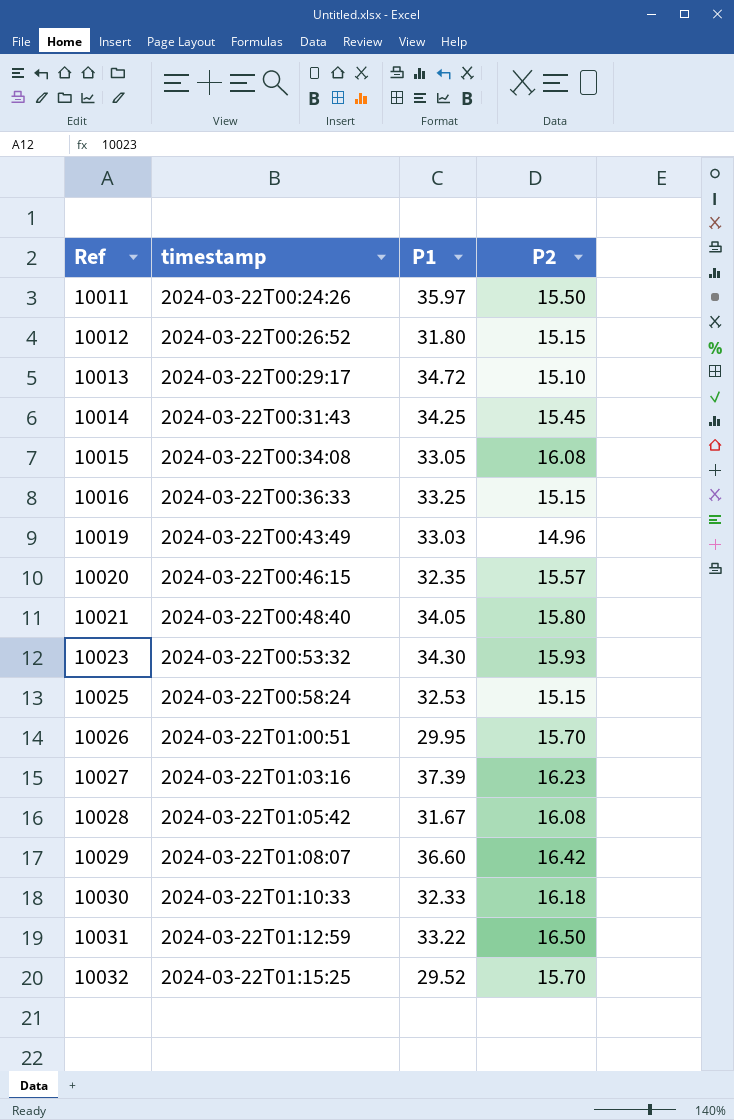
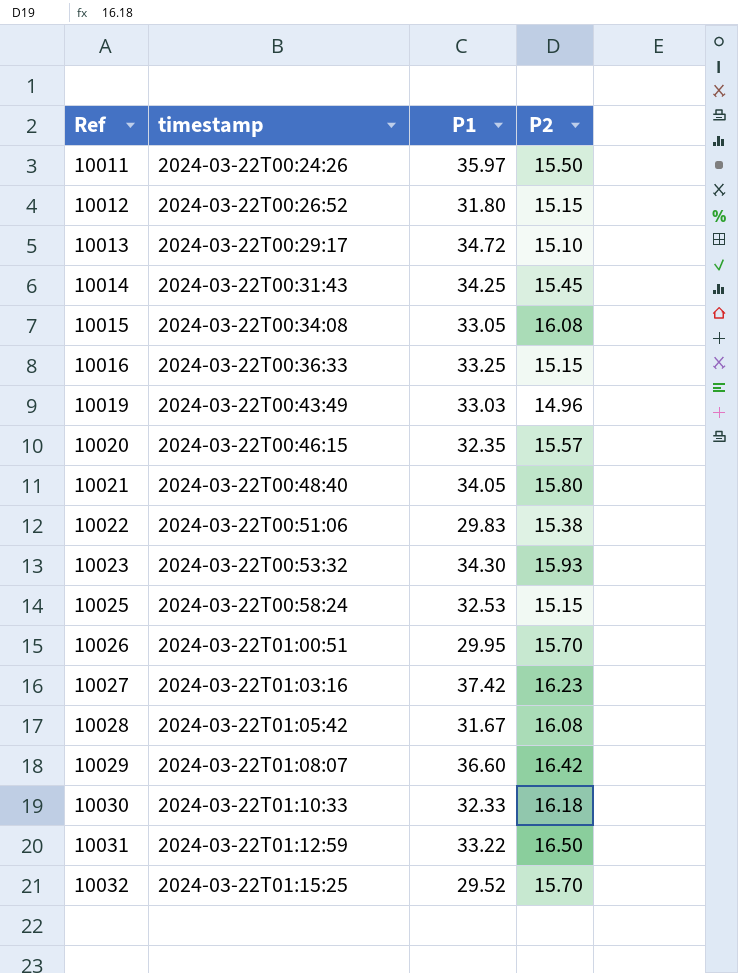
row 10022: none -> 2024-03-22T00:51:06 | 29.83 | 15.38
10027 | P1: 37.39 -> 37.42

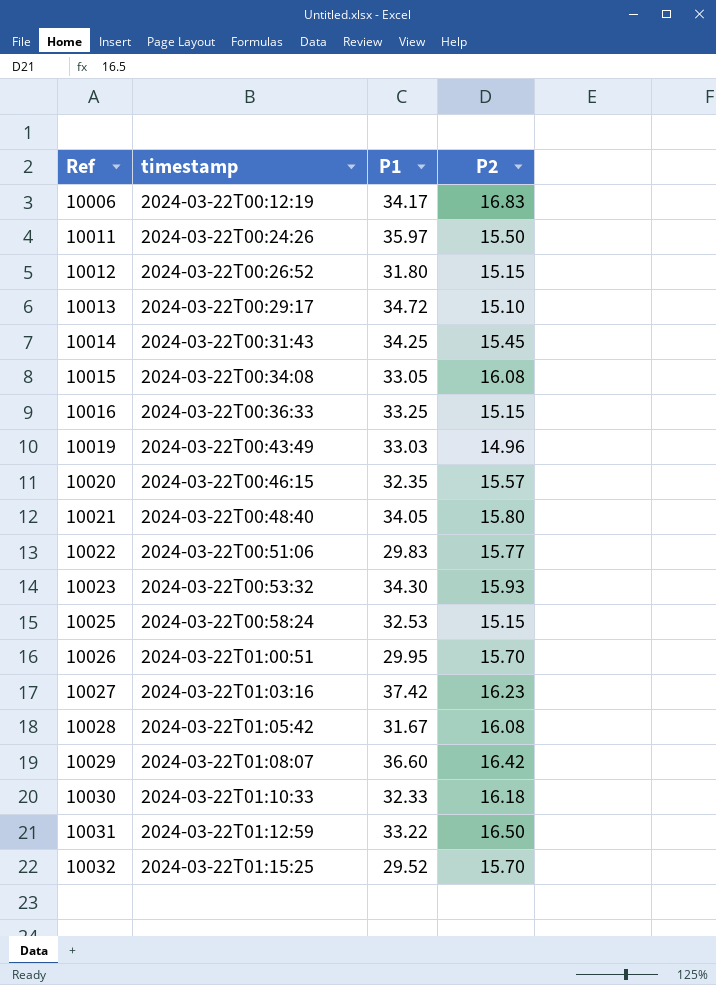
row 10006: none -> 2024-03-22T00:12:19 | 34.17 | 16.83
10022 | P2: 15.38 -> 15.77

